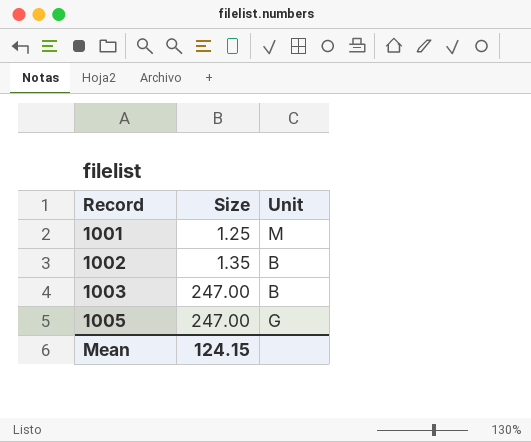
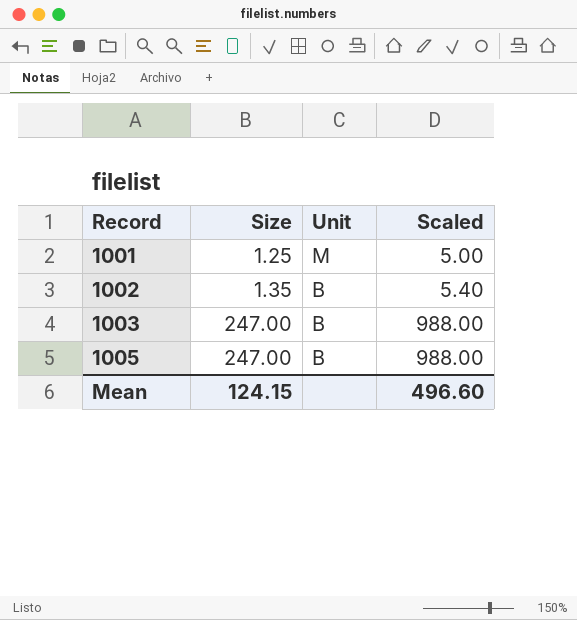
column Scaled | formula: none -> [Size] * 4
1005 | Unit: G -> B

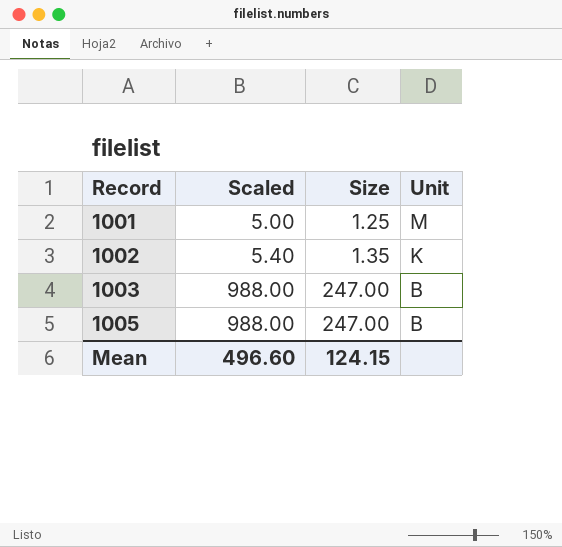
column Scaled | position: 4 -> 2
1002 | Unit: B -> K

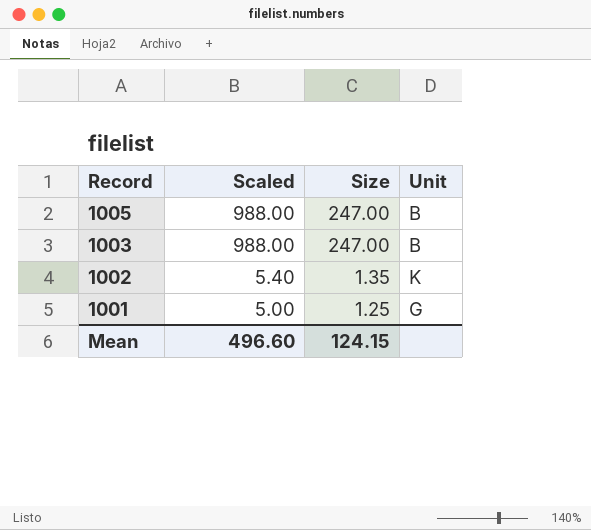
row order: Record ascending -> Record descending
1001 | Unit: M -> G

